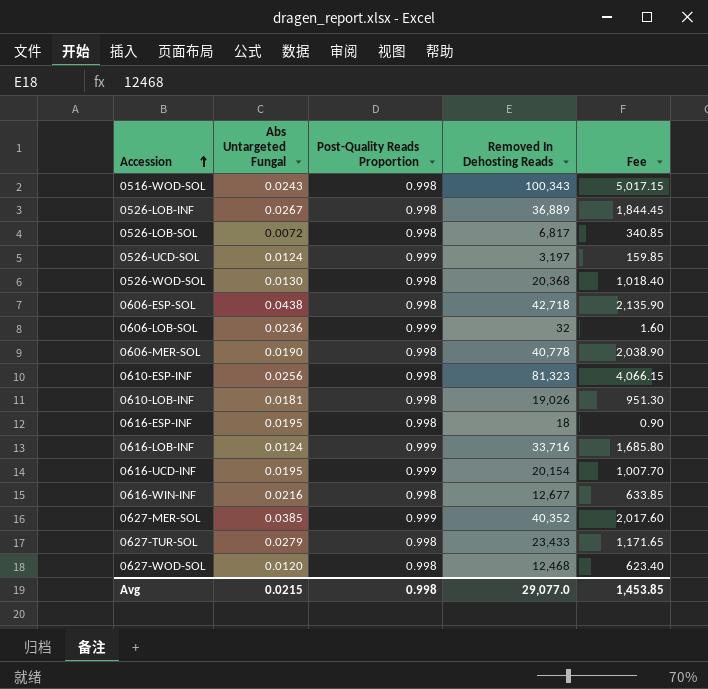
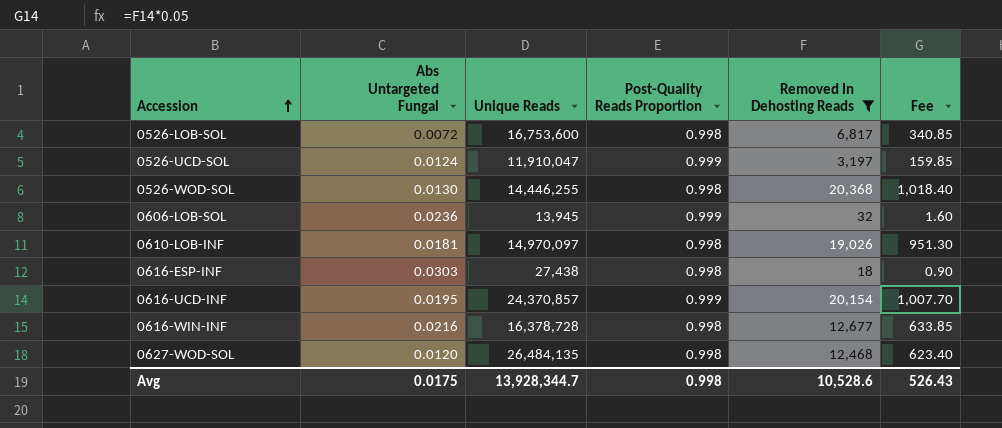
filter: none -> Removed In Dehosting Reads <= 20,368
column Unique Reads | position: none -> 3
0616-ESP-INF | Abs Untargeted Fungal: 0.0195 -> 0.0303
Avg | Abs Untargeted Fungal: 0.0215 -> 0.0175
Avg | Removed In Dehosting Reads: 29,077.0 -> 10,528.6
Avg | Fee: 1,453.85 -> 526.43

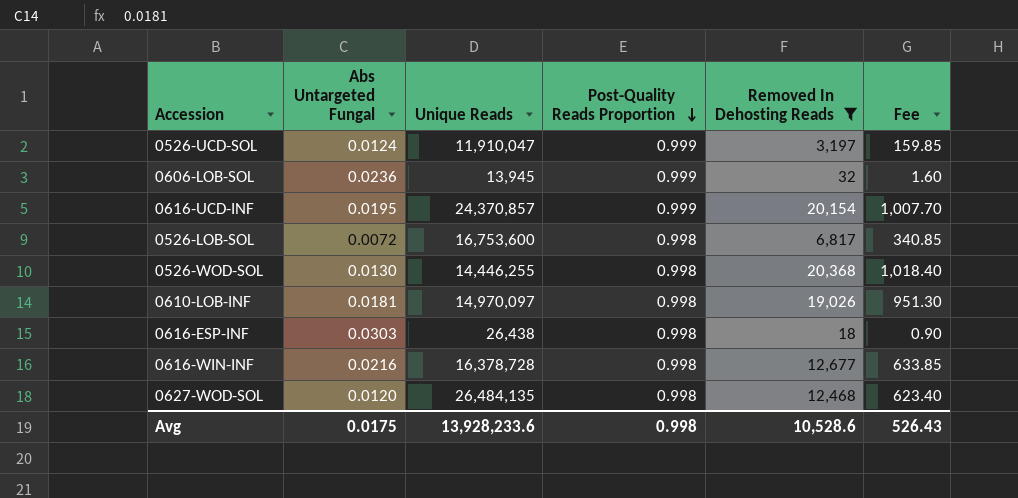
row order: Accession ascending -> Post-Quality Reads Proportion descending
0616-ESP-INF | Unique Reads: 27,438 -> 26,438
Avg | Unique Reads: 13,928,344.7 -> 13,928,233.6

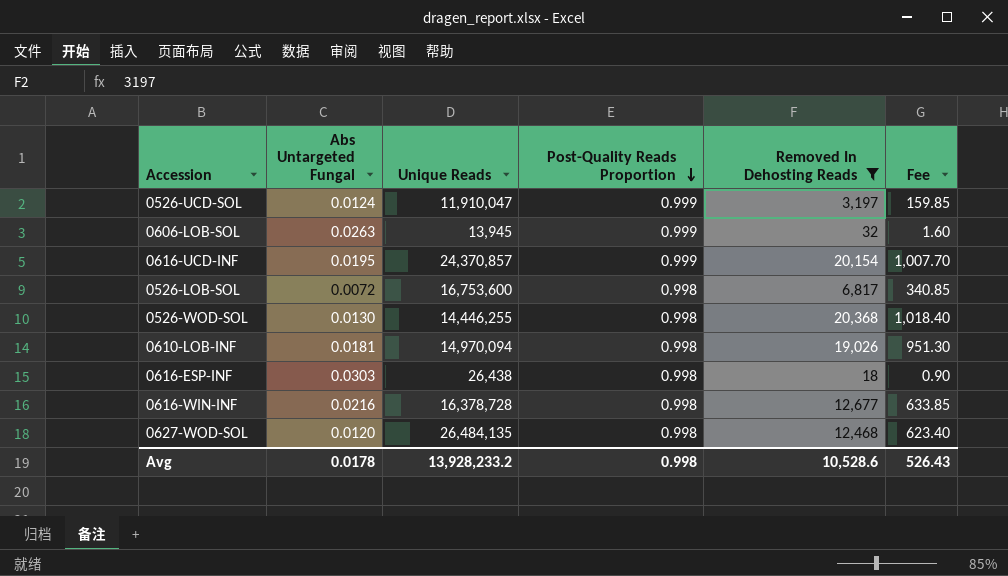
0606-LOB-SOL | Abs Untargeted Fungal: 0.0236 -> 0.0263
0610-LOB-INF | Unique Reads: 14,970,097 -> 14,970,094
Avg | Abs Untargeted Fungal: 0.0175 -> 0.0178
Avg | Unique Reads: 13,928,233.6 -> 13,928,233.2

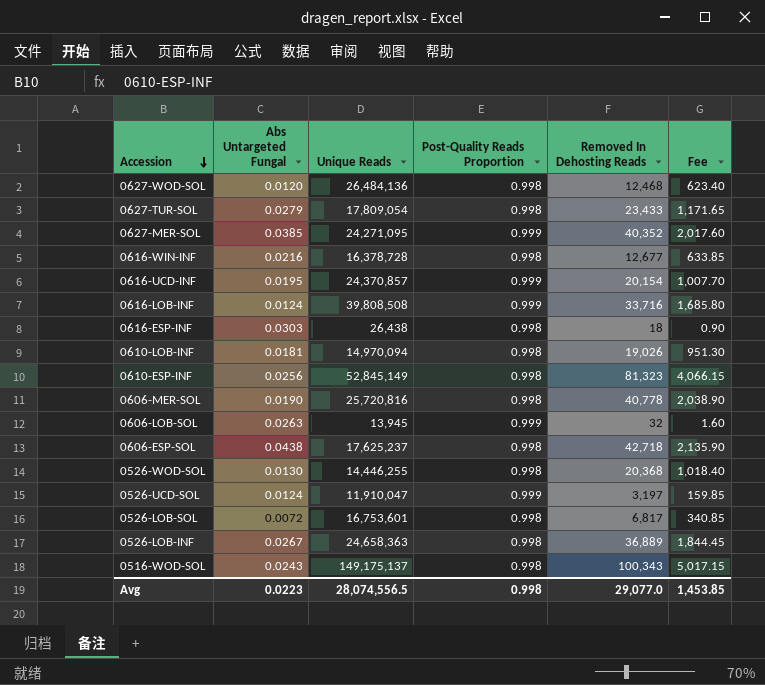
filter: Removed In Dehosting Reads <= 20,368 -> none
row order: Post-Quality Reads Proportion descending -> Accession descending
0627-WOD-SOL | Unique Reads: 26,484,135 -> 26,484,136
0526-LOB-SOL | Unique Reads: 16,753,600 -> 16,753,601
Avg | Abs Untargeted Fungal: 0.0178 -> 0.0223
Avg | Unique Reads: 13,928,233.2 -> 28,074,556.5
Avg | Removed In Dehosting Reads: 10,528.6 -> 29,077.0
Avg | Fee: 526.43 -> 1,453.85

